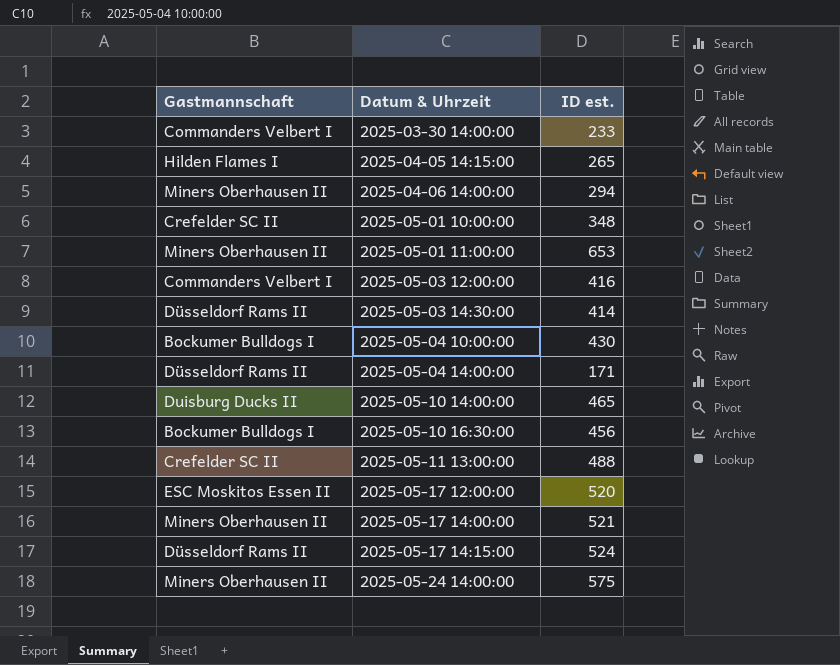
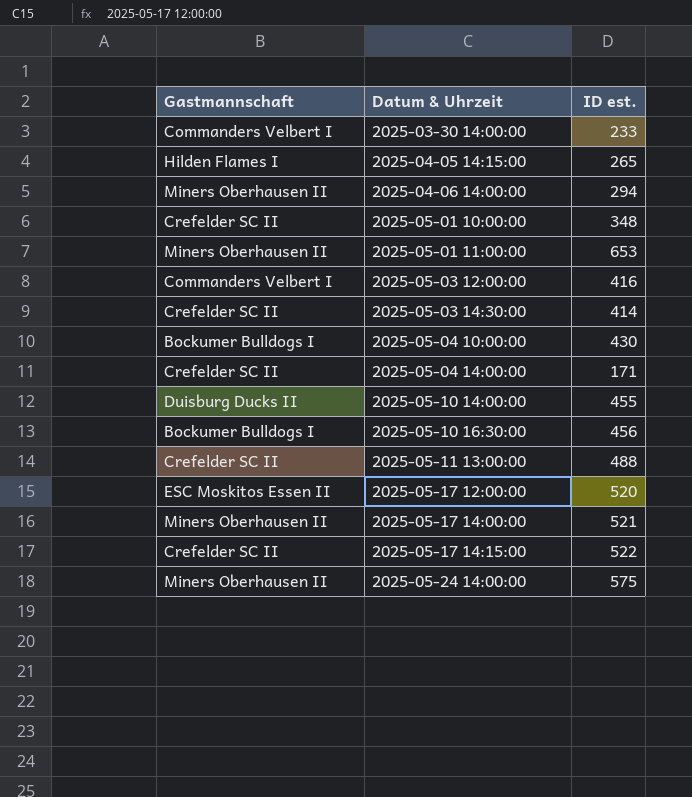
2025-05-03 14:30:00 | Gastmannschaft: Düsseldorf Rams II -> Crefelder SC II
2025-05-04 14:00:00 | Gastmannschaft: Düsseldorf Rams II -> Crefelder SC II
2025-05-10 14:00:00 | ID est.: 465 -> 455
2025-05-17 14:15:00 | Gastmannschaft: Düsseldorf Rams II -> Crefelder SC II
2025-05-17 14:15:00 | ID est.: 524 -> 522

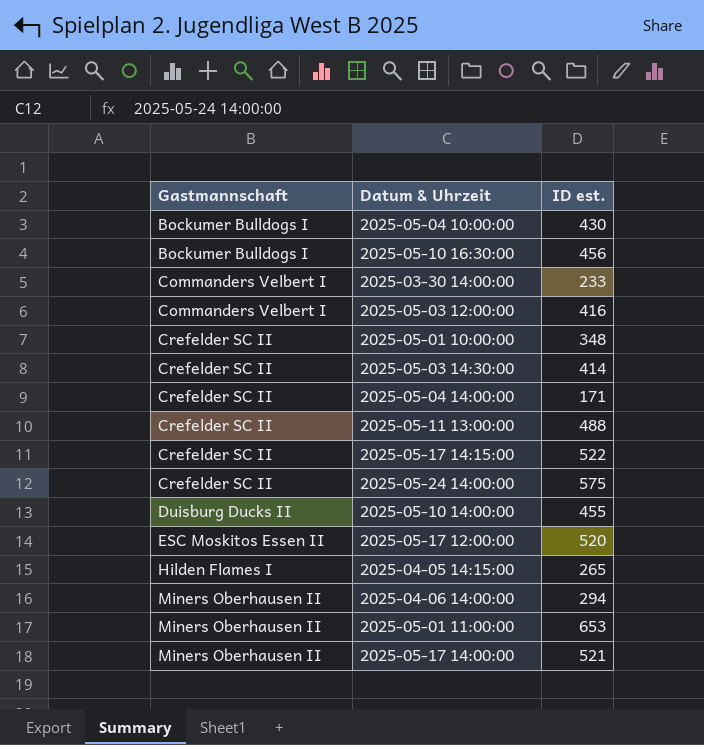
row order: Datum & Uhrzeit ascending -> Gastmannschaft ascending
2025-05-24 14:00:00 | Gastmannschaft: Miners Oberhausen II -> Crefelder SC II

